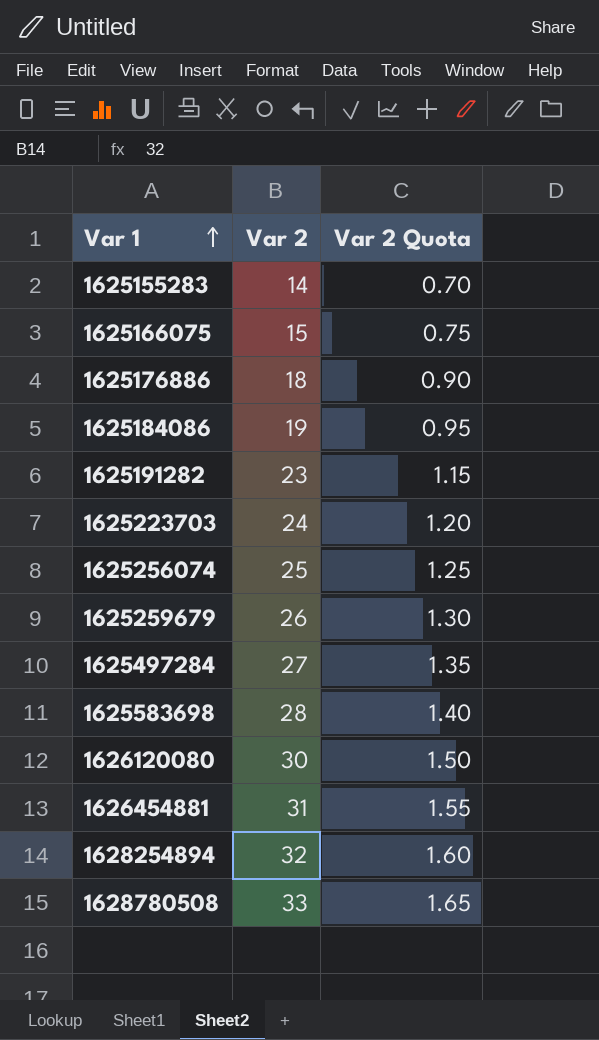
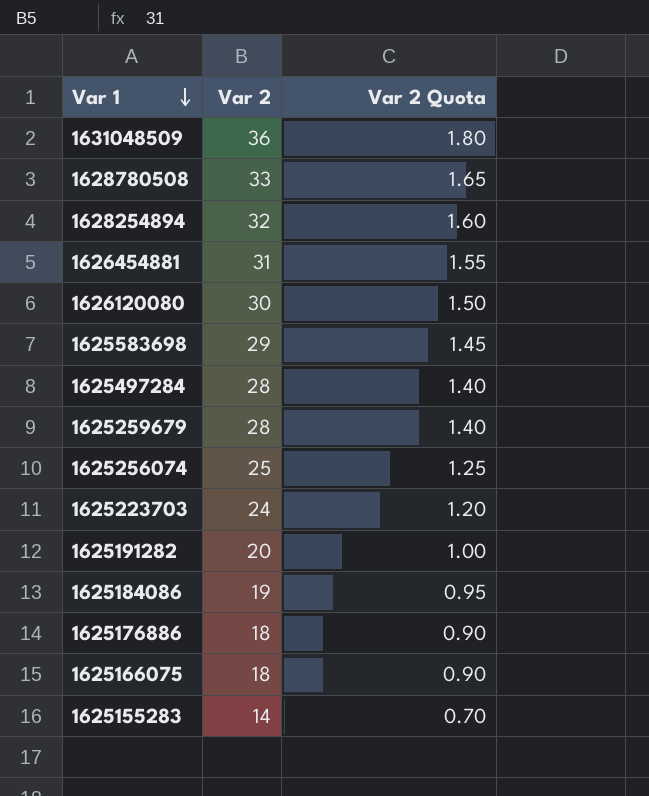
row order: Var 1 ascending -> Var 1 descending
row 1631048509: none -> 36 | 1.80
1625583698 | Var 2: 28 -> 29
1625583698 | Var 2 Quota: 1.40 -> 1.45
1625497284 | Var 2: 27 -> 28
1625497284 | Var 2 Quota: 1.35 -> 1.40
1625259679 | Var 2: 26 -> 28
1625259679 | Var 2 Quota: 1.30 -> 1.40
1625191282 | Var 2: 23 -> 20
1625191282 | Var 2 Quota: 1.15 -> 1.00
1625166075 | Var 2: 15 -> 18
1625166075 | Var 2 Quota: 0.75 -> 0.90

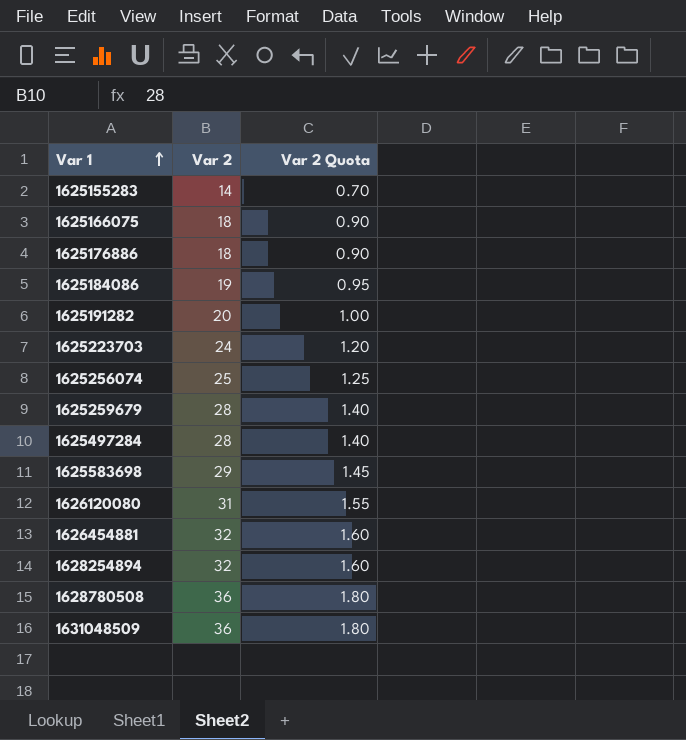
row order: Var 1 descending -> Var 1 ascending
1626120080 | Var 2: 30 -> 31
1626120080 | Var 2 Quota: 1.50 -> 1.55
1626454881 | Var 2: 31 -> 32
1626454881 | Var 2 Quota: 1.55 -> 1.60
1628780508 | Var 2: 33 -> 36
1628780508 | Var 2 Quota: 1.65 -> 1.80

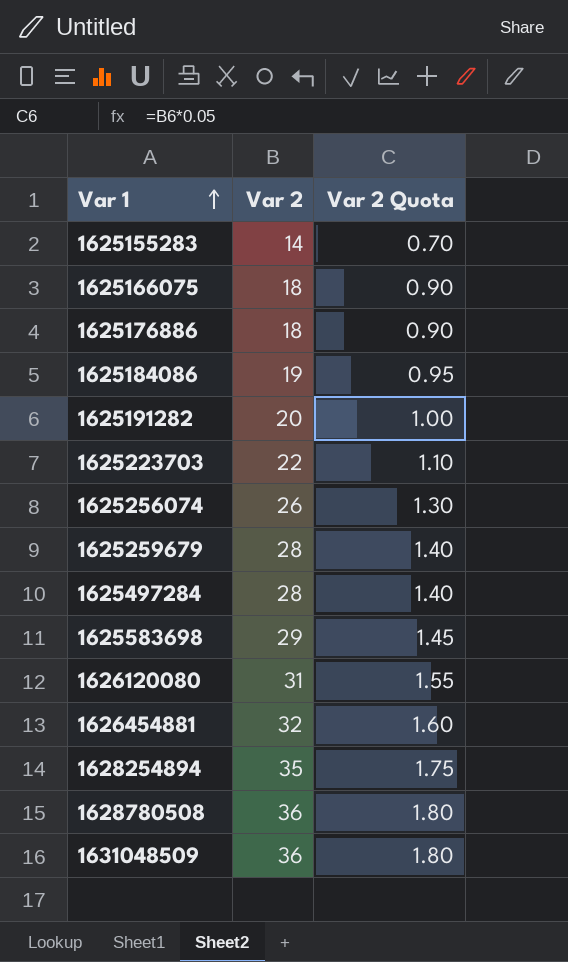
1625223703 | Var 2: 24 -> 22
1625223703 | Var 2 Quota: 1.20 -> 1.10
1625256074 | Var 2: 25 -> 26
1625256074 | Var 2 Quota: 1.25 -> 1.30
1628254894 | Var 2: 32 -> 35
1628254894 | Var 2 Quota: 1.60 -> 1.75

